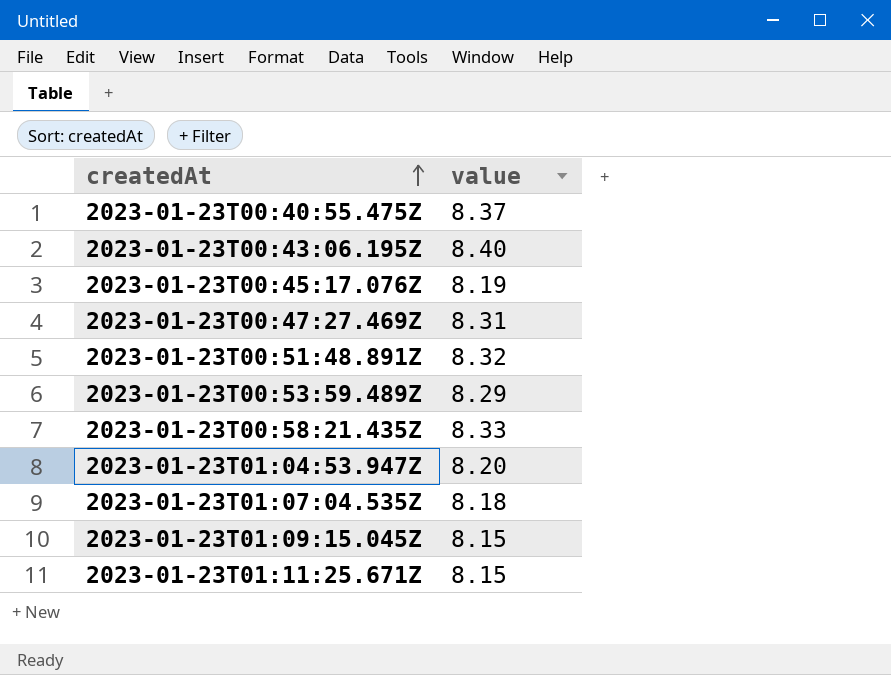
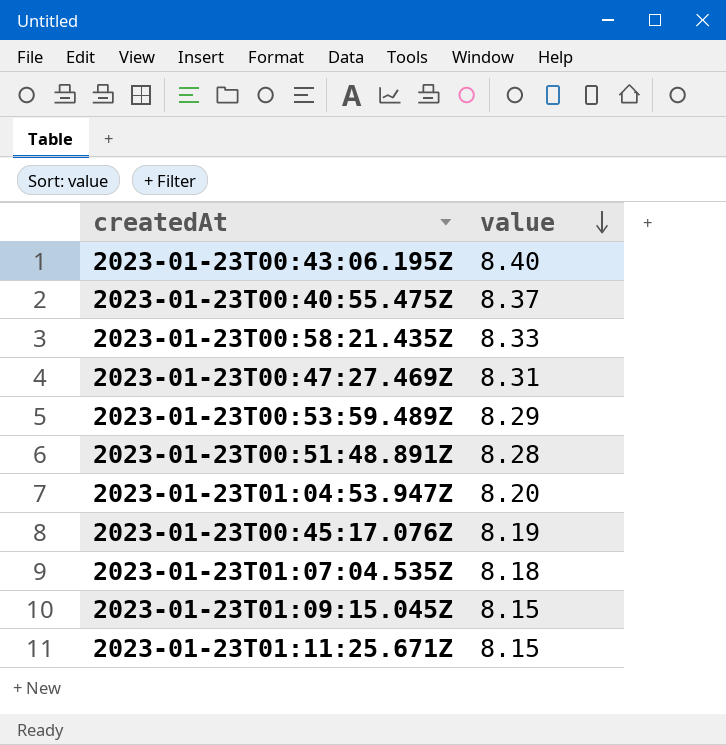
row order: createdAt ascending -> value descending
2023-01-23T00:51:48.891Z | value: 8.32 -> 8.28

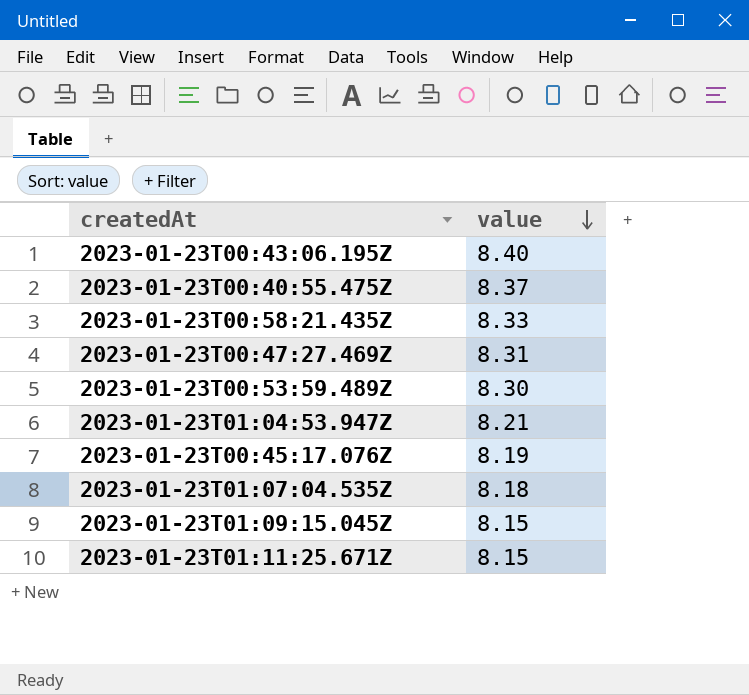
row 2023-01-23T00:51:48.891Z: 8.28 -> none
2023-01-23T00:53:59.489Z | value: 8.29 -> 8.30
2023-01-23T01:04:53.947Z | value: 8.20 -> 8.21

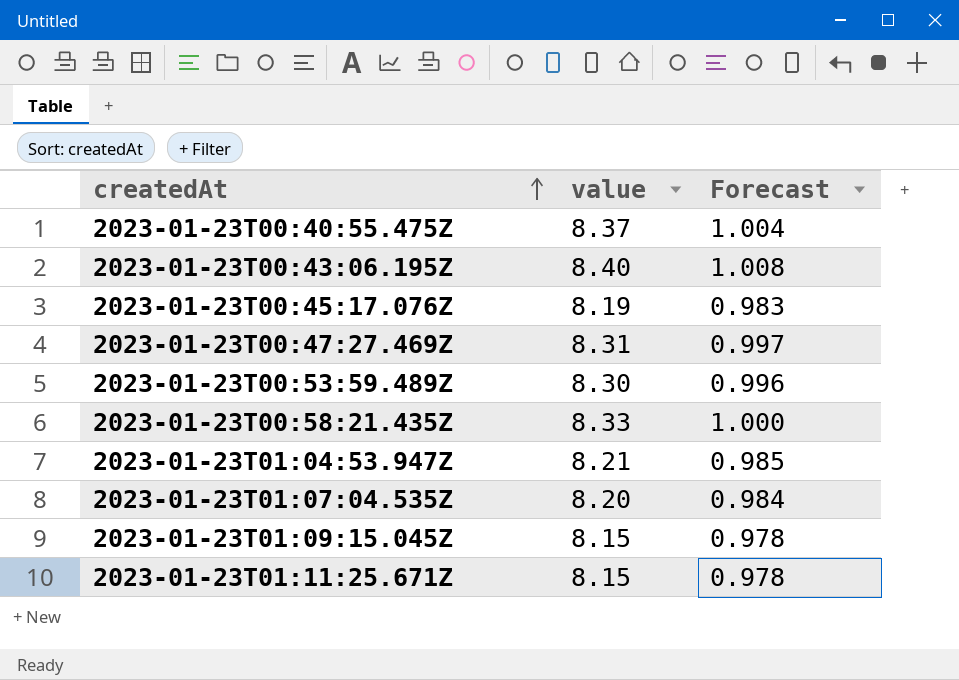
row order: value descending -> createdAt ascending
column Forecast | formula: none -> [value] * 0.12
2023-01-23T01:07:04.535Z | value: 8.18 -> 8.20

